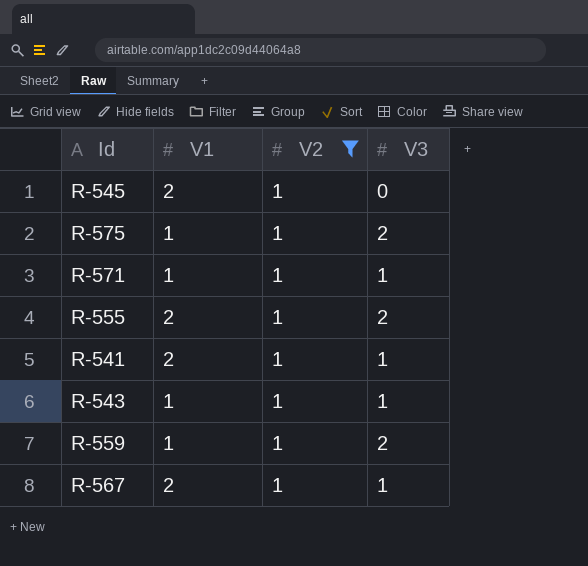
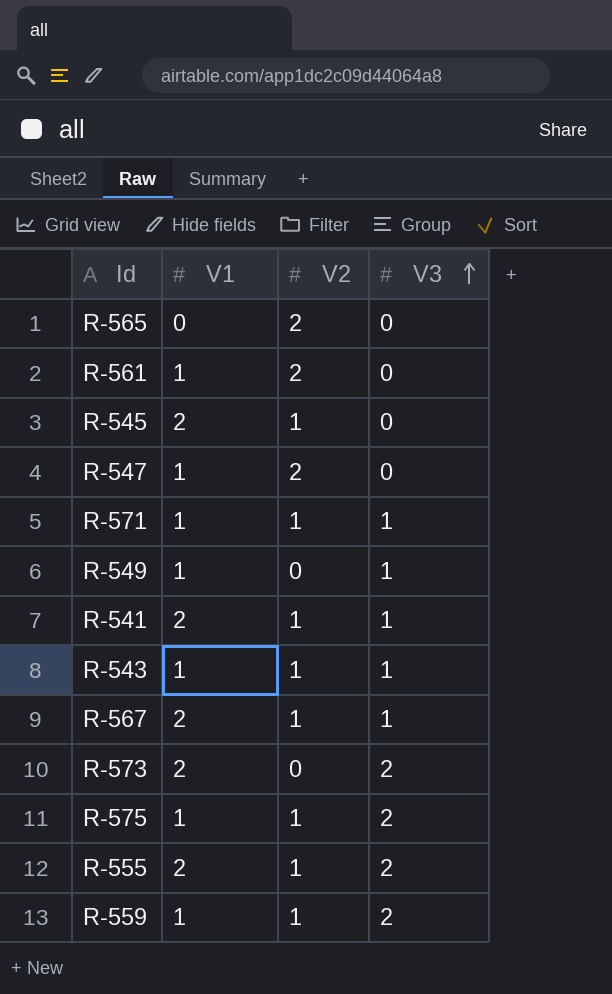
filter: V2 = 1 -> none
row order: none -> V3 ascending

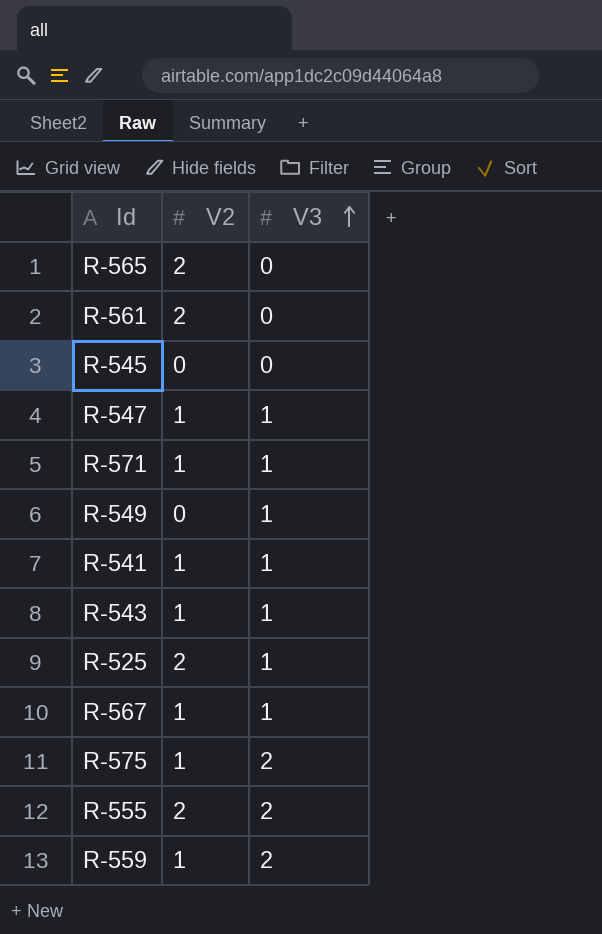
column V1 | position: 2 -> none
row R-573: 2 | 0 | 2 -> none
R-545 | V2: 1 -> 0
R-547 | V2: 2 -> 1
R-547 | V3: 0 -> 1
row R-525: none -> 2 | 1
R-555 | V2: 1 -> 2

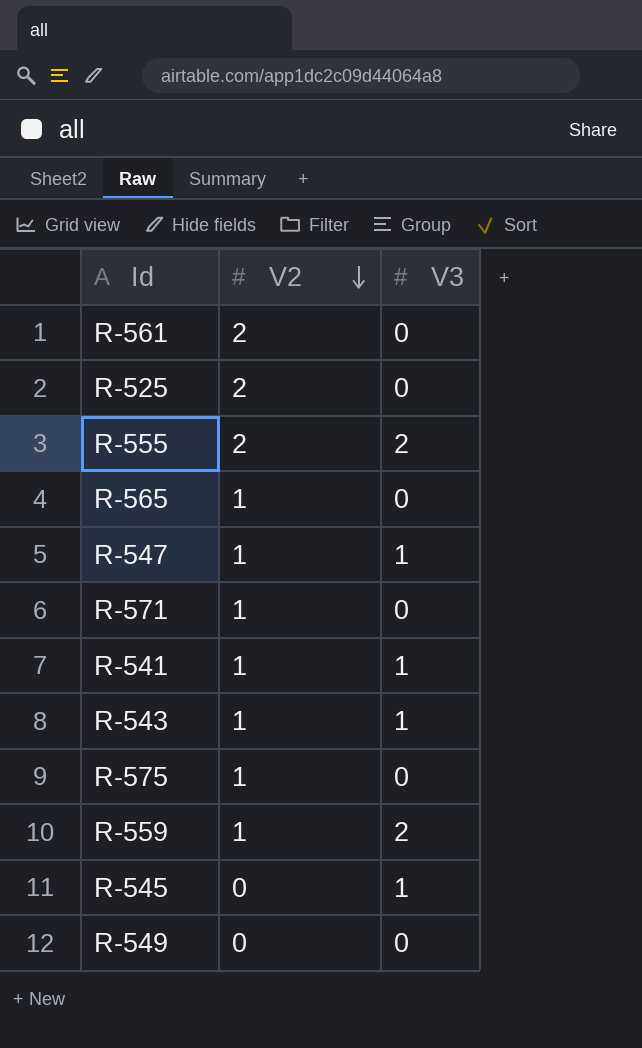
row order: V3 ascending -> V2 descending
row R-567: 1 | 1 -> none
R-525 | V3: 1 -> 0
R-565 | V2: 2 -> 1
R-571 | V3: 1 -> 0
R-575 | V3: 2 -> 0
R-545 | V3: 0 -> 1
R-549 | V3: 1 -> 0

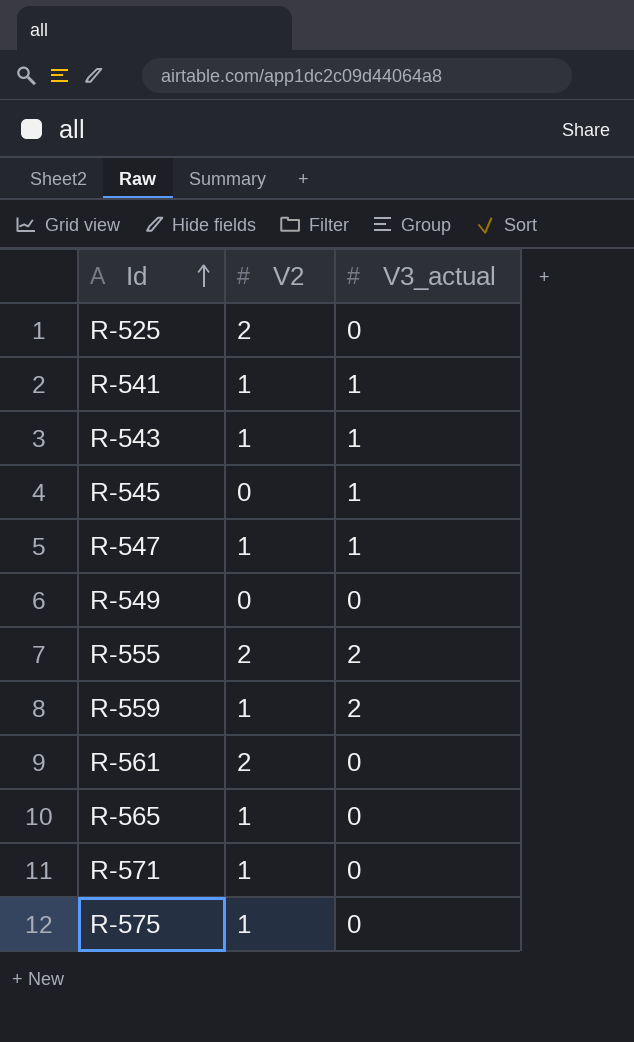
row order: V2 descending -> Id ascending
column name: V3 -> V3_actual

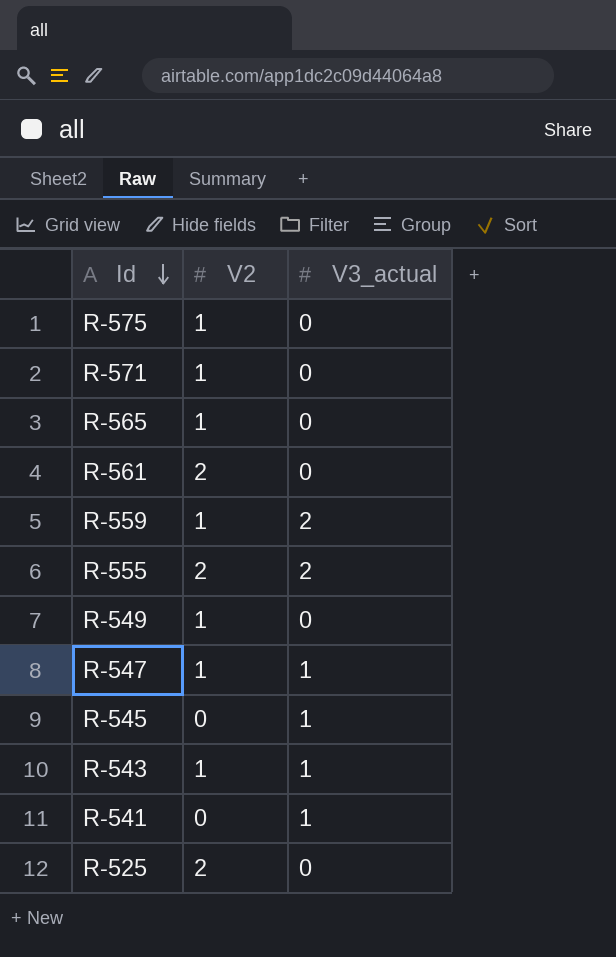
row order: Id ascending -> Id descending
R-549 | V2: 0 -> 1
R-541 | V2: 1 -> 0

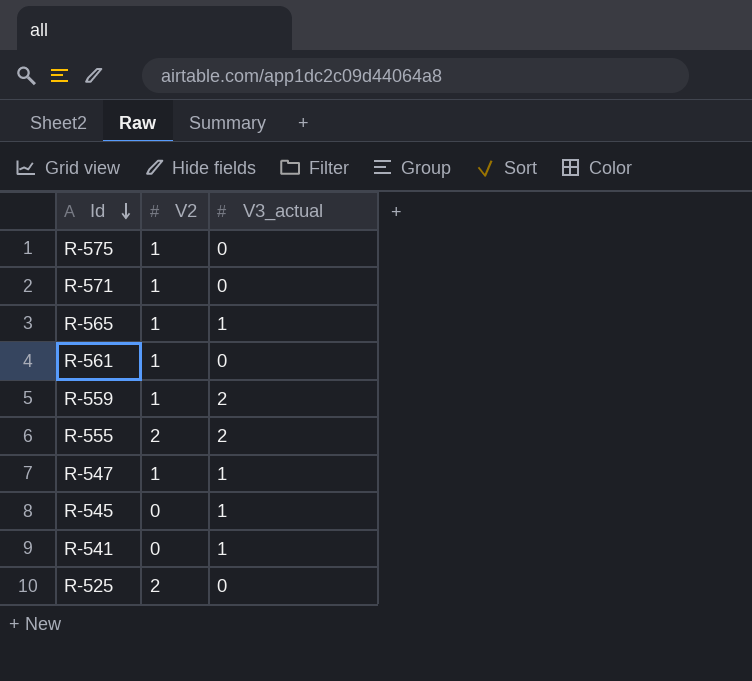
row R-549: 1 | 0 -> none
row R-543: 1 | 1 -> none
R-565 | V3_actual: 0 -> 1
R-561 | V2: 2 -> 1

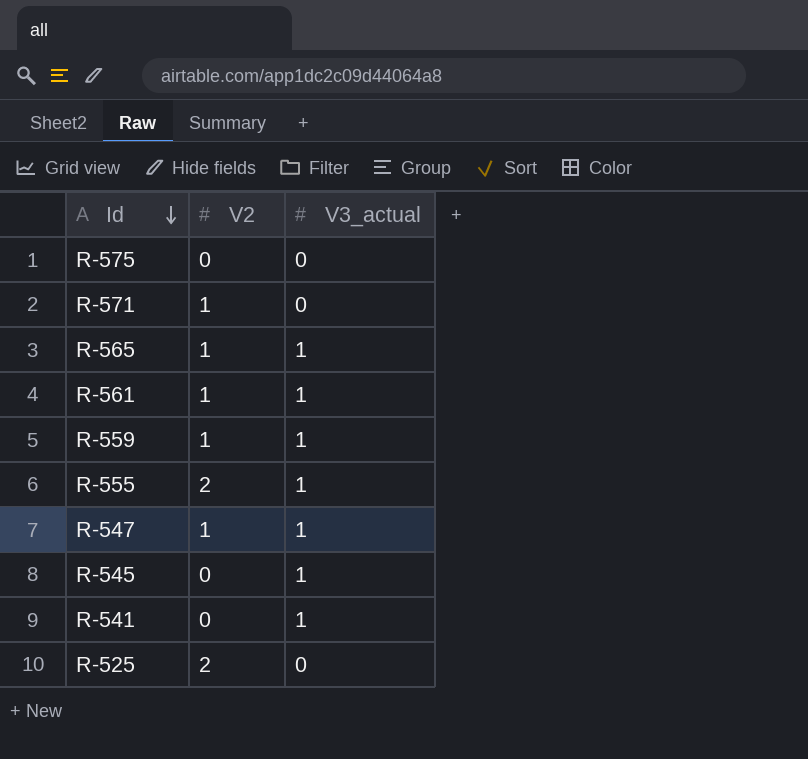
R-575 | V2: 1 -> 0
R-561 | V3_actual: 0 -> 1
R-559 | V3_actual: 2 -> 1
R-555 | V3_actual: 2 -> 1

